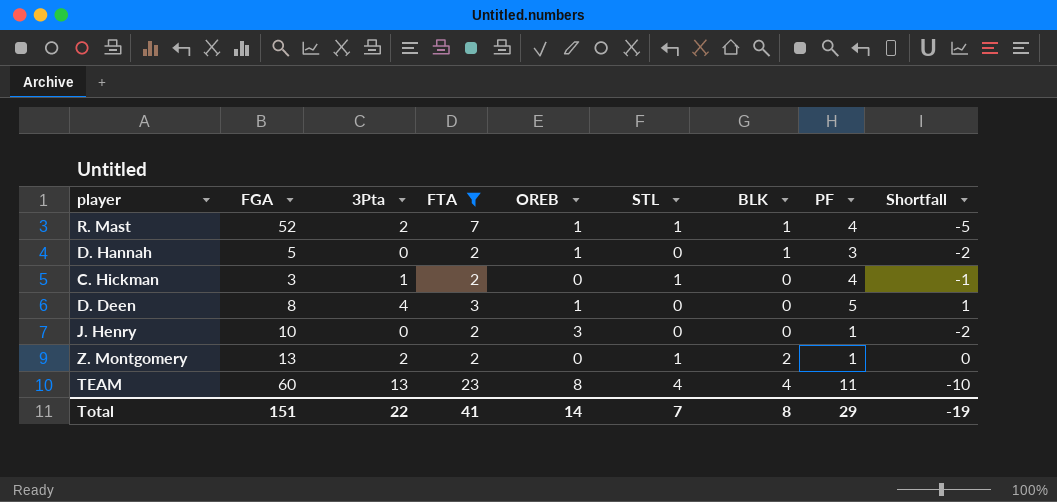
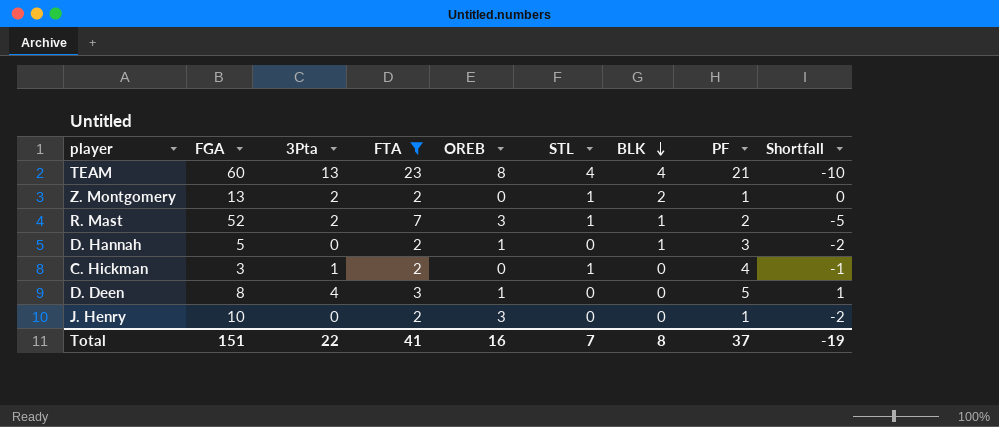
row order: none -> BLK descending
TEAM | PF: 11 -> 21
R. Mast | OREB: 1 -> 3
R. Mast | PF: 4 -> 2
Total | OREB: 14 -> 16
Total | PF: 29 -> 37

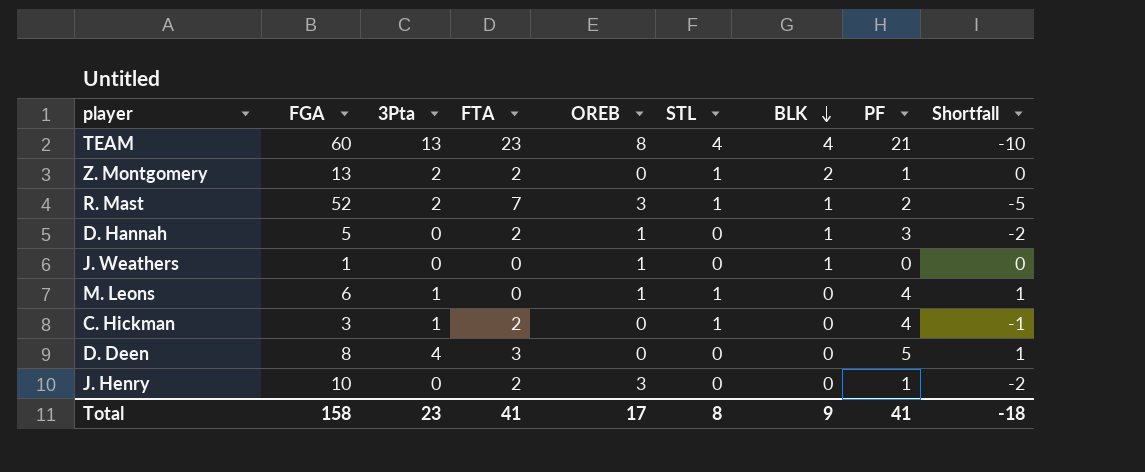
filter: FTA != 0 -> none
D. Deen | OREB: 1 -> 0
Total | FGA: 151 -> 158
Total | 3Pta: 22 -> 23
Total | OREB: 16 -> 17
Total | STL: 7 -> 8
Total | BLK: 8 -> 9
Total | PF: 37 -> 41
Total | Shortfall: -19 -> -18

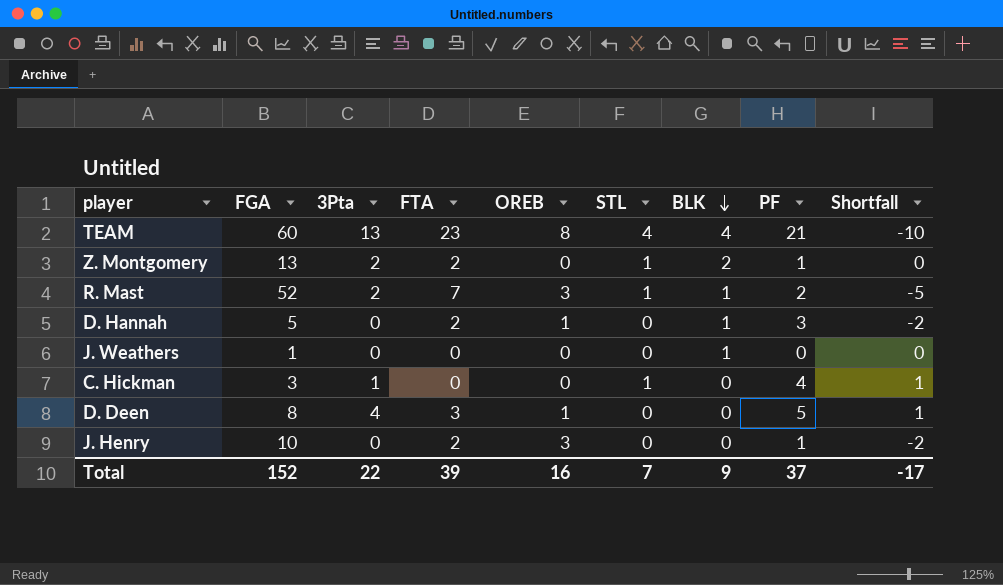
row M. Leons: 6 | 1 | 0 | 1 | 1 | 0 | 4 | 1 -> none
J. Weathers | OREB: 1 -> 0
C. Hickman | FTA: 2 -> 0
C. Hickman | Shortfall: -1 -> 1
D. Deen | OREB: 0 -> 1
Total | FGA: 158 -> 152
Total | 3Pta: 23 -> 22
Total | FTA: 41 -> 39
Total | OREB: 17 -> 16
Total | STL: 8 -> 7
Total | PF: 41 -> 37
Total | Shortfall: -18 -> -17

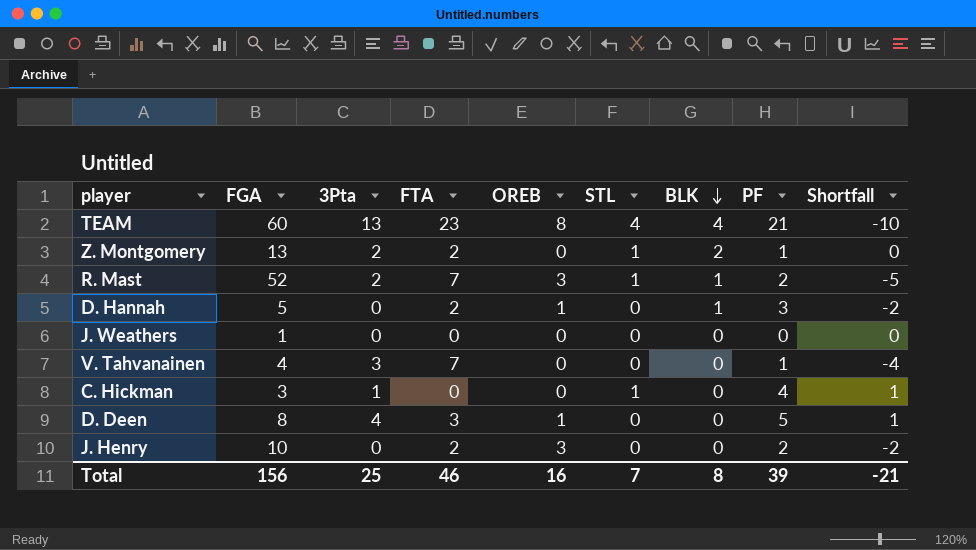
J. Weathers | BLK: 1 -> 0
row V. Tahvanainen: none -> 4 | 3 | 7 | 0 | 0 | 0 | 1 | -4
J. Henry | PF: 1 -> 2
Total | FGA: 152 -> 156
Total | 3Pta: 22 -> 25
Total | FTA: 39 -> 46
Total | BLK: 9 -> 8
Total | PF: 37 -> 39
Total | Shortfall: -17 -> -21

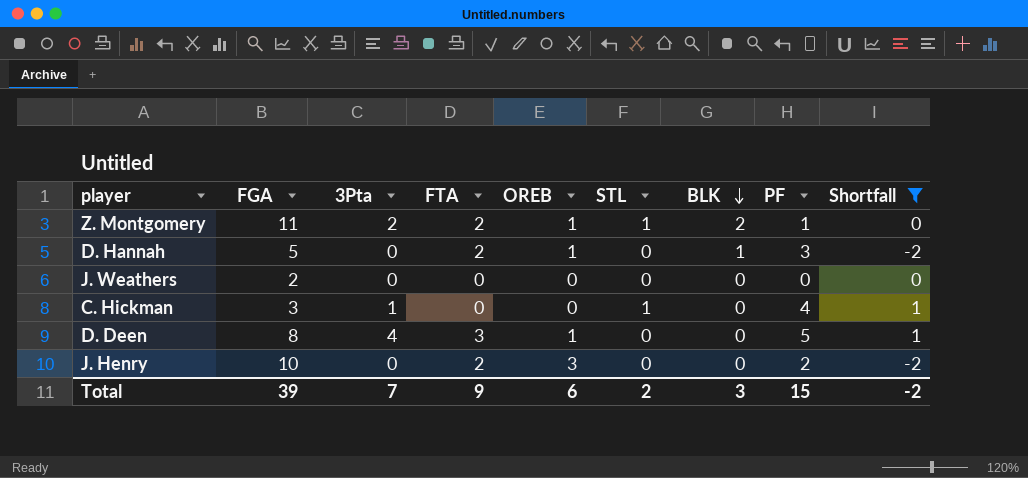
filter: none -> Shortfall >= -2
Z. Montgomery | FGA: 13 -> 11
Z. Montgomery | OREB: 0 -> 1
J. Weathers | FGA: 1 -> 2
Total | FGA: 156 -> 39
Total | 3Pta: 25 -> 7
Total | FTA: 46 -> 9
Total | OREB: 16 -> 6
Total | STL: 7 -> 2
Total | BLK: 8 -> 3
Total | PF: 39 -> 15
Total | Shortfall: -21 -> -2

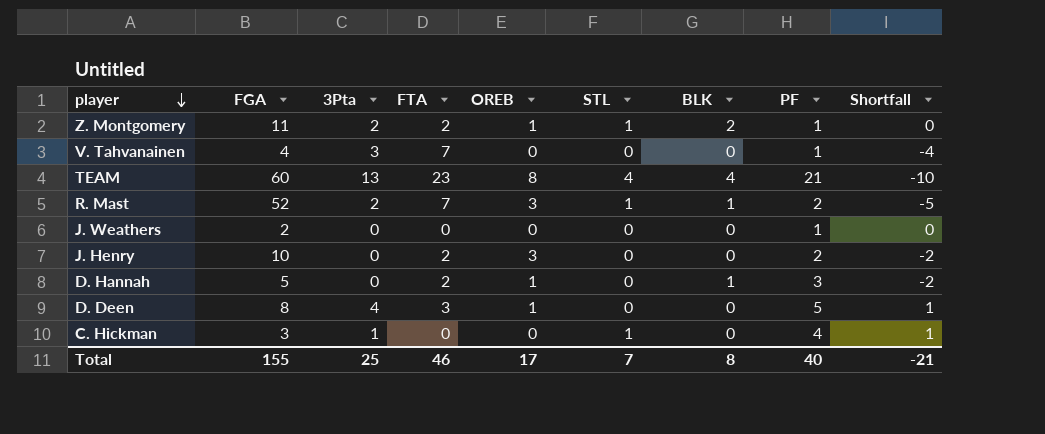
filter: Shortfall >= -2 -> none
row order: BLK descending -> player descending
J. Weathers | PF: 0 -> 1
Total | FGA: 39 -> 155
Total | 3Pta: 7 -> 25
Total | FTA: 9 -> 46
Total | OREB: 6 -> 17
Total | STL: 2 -> 7
Total | BLK: 3 -> 8
Total | PF: 15 -> 40
Total | Shortfall: -2 -> -21

